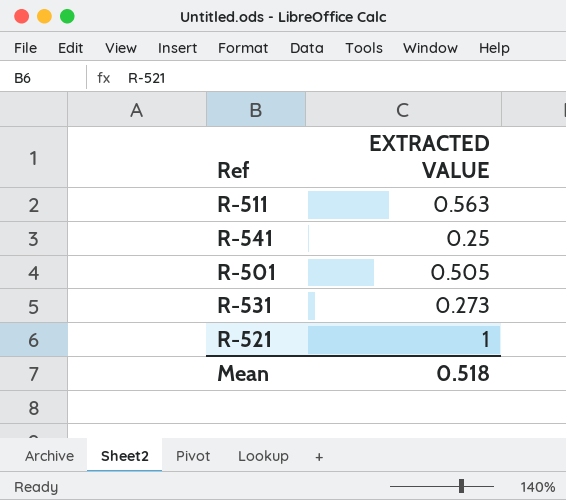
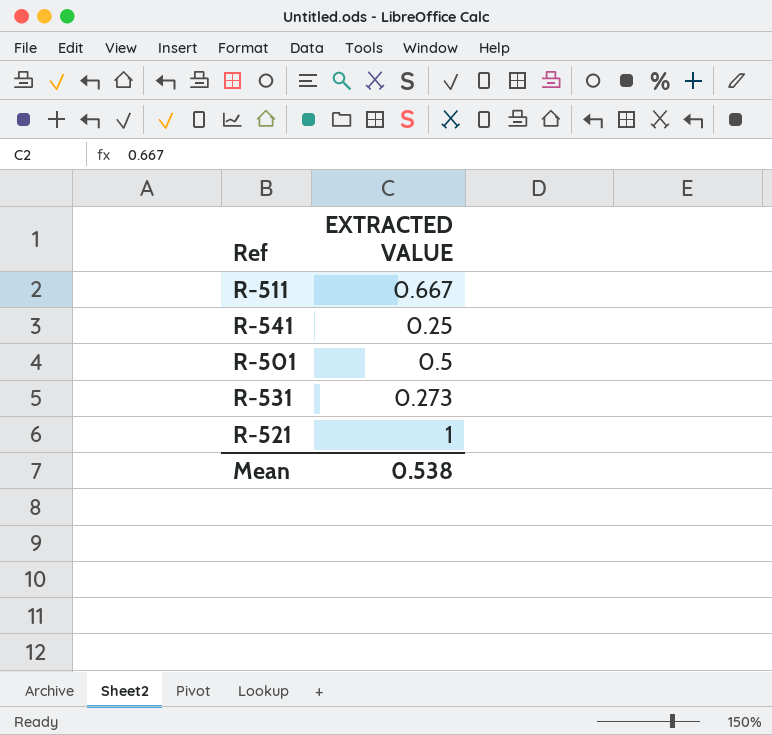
R-511 | EXTRACTED VALUE: 0.563 -> 0.667
R-501 | EXTRACTED VALUE: 0.505 -> 0.5
Mean | EXTRACTED VALUE: 0.518 -> 0.538

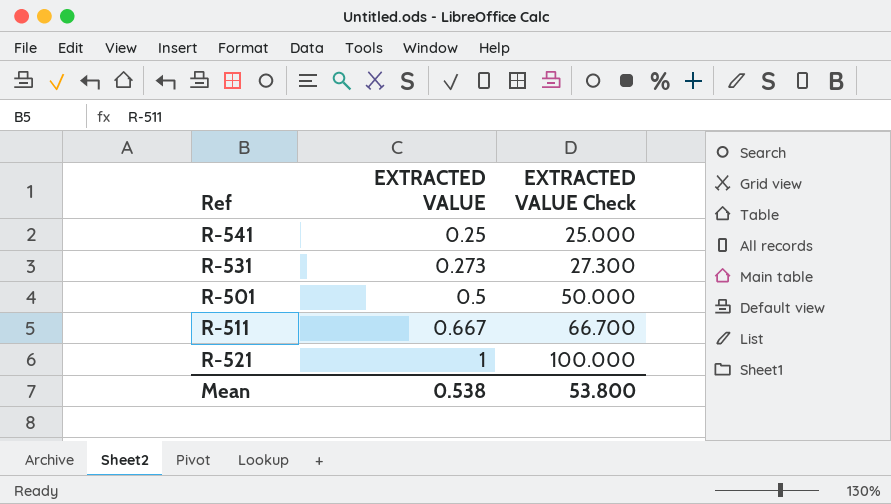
row order: none -> EXTRACTED VALUE ascending
column EXTRACTED VALUE Check | formula: none -> [EXTRACTED VALUE] * 100

